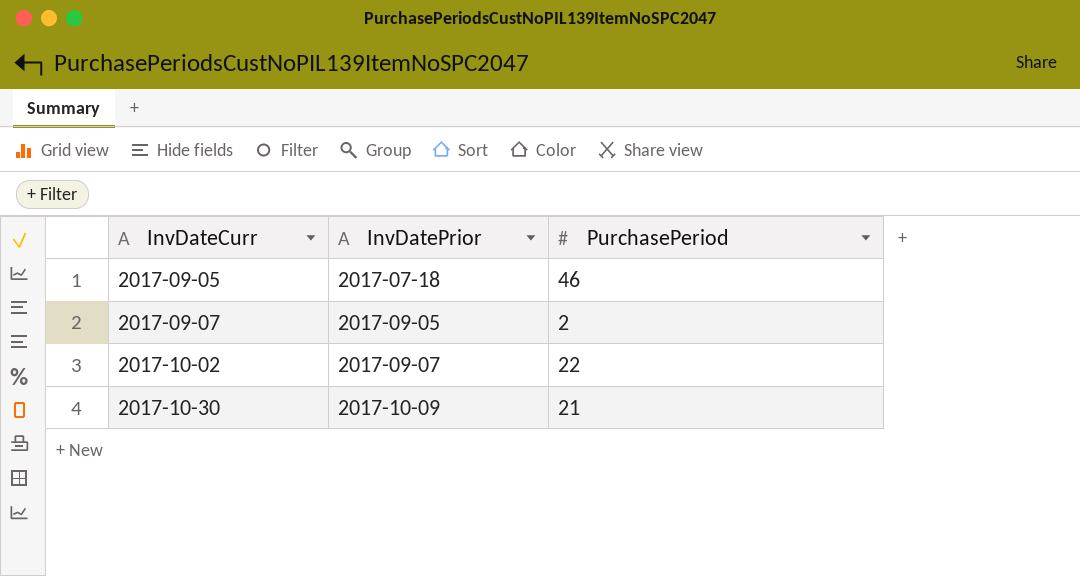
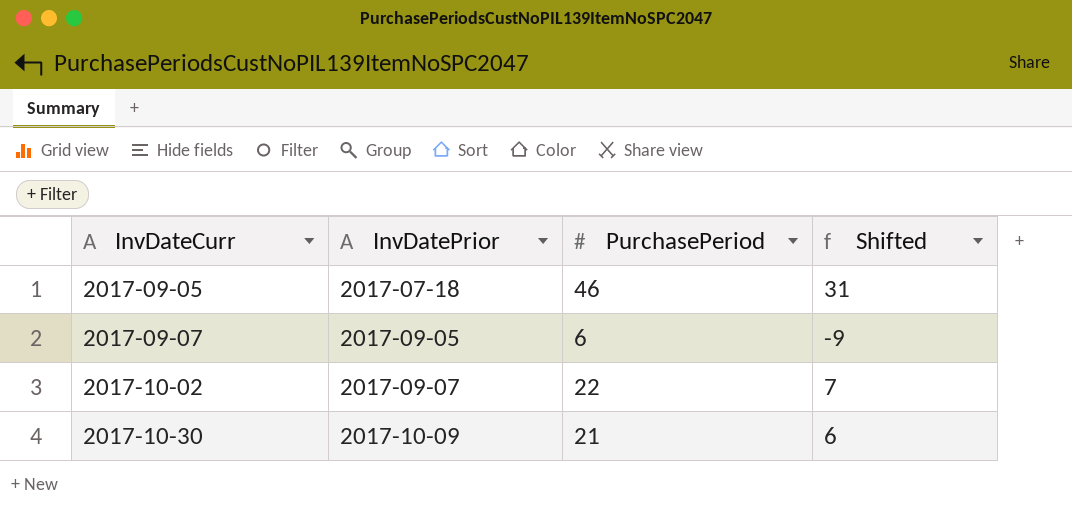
column Shifted | formula: none -> [PurchasePeriod] - 15
2017-09-07 | PurchasePeriod: 2 -> 6

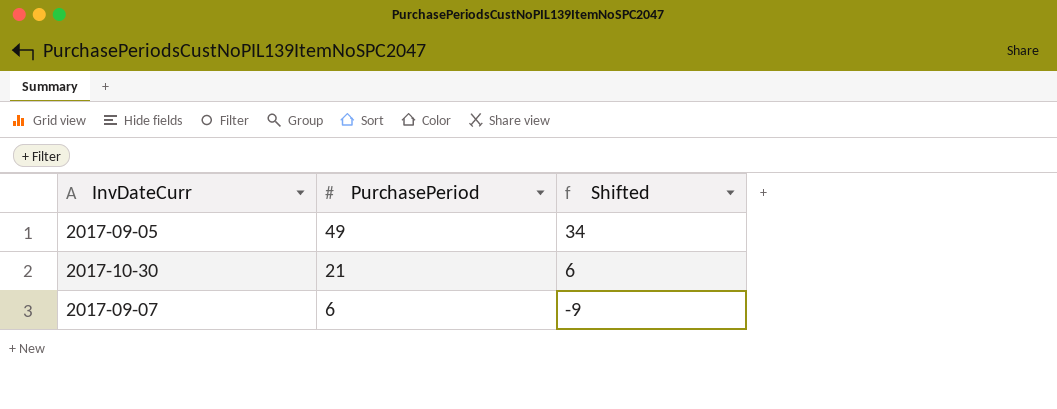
row order: InvDateCurr ascending -> PurchasePeriod descending
column InvDatePrior | position: 2 -> none
row 2017-10-02: 2017-09-07 | 22 | 7 -> none
2017-09-05 | PurchasePeriod: 46 -> 49
2017-09-05 | Shifted: 31 -> 34

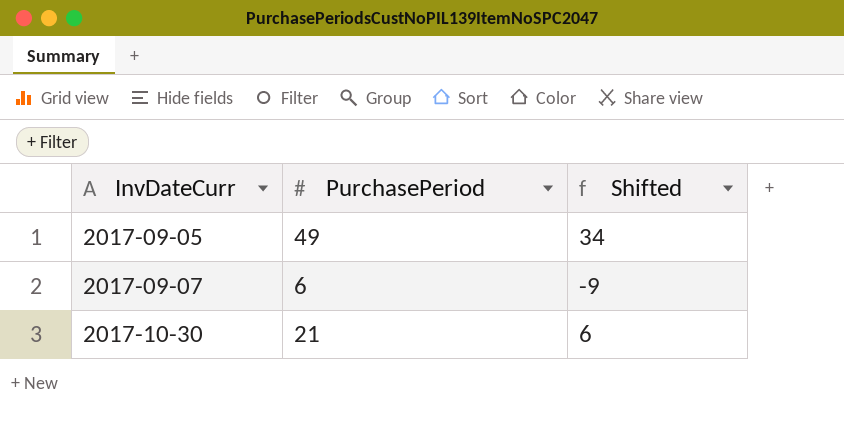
row order: PurchasePeriod descending -> InvDateCurr ascending

